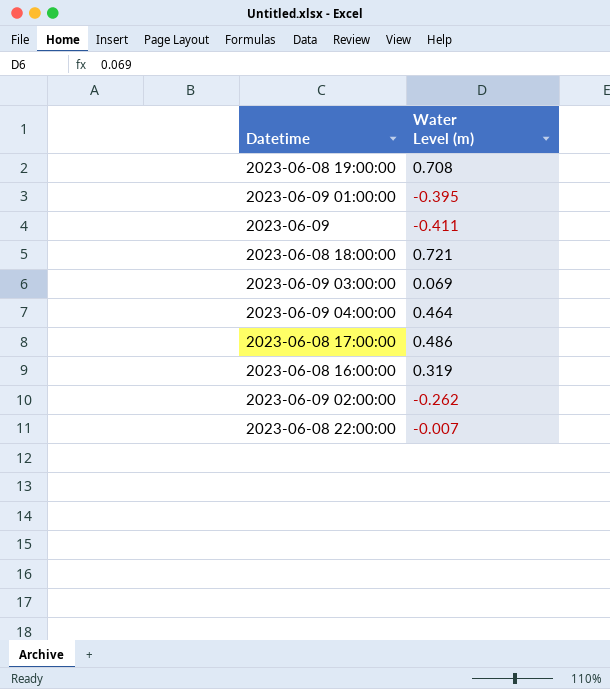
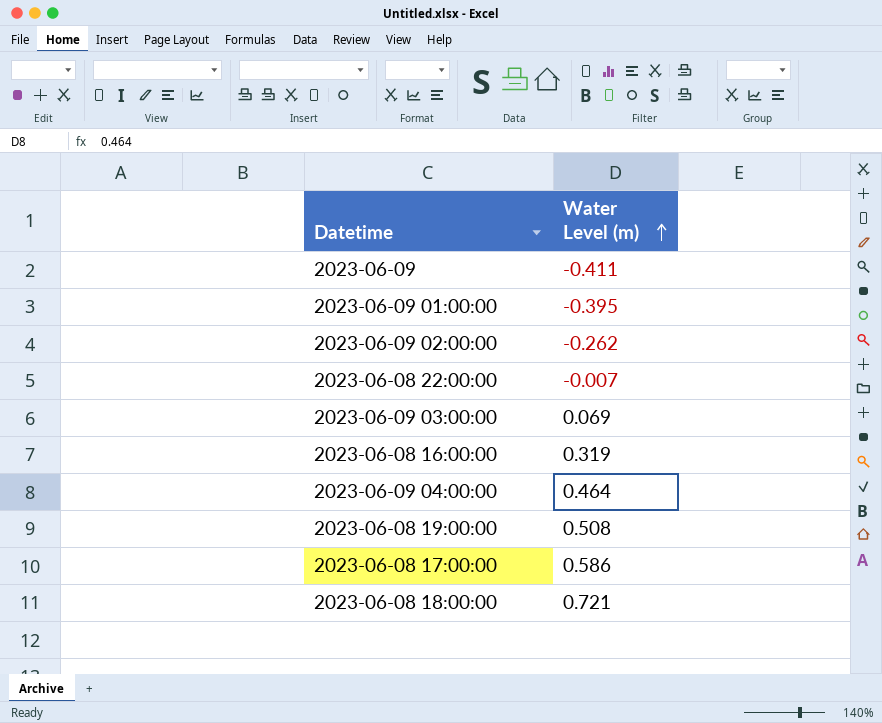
row order: none -> Water Level (m) ascending
2023-06-08 19:00:00 | Water Level (m): 0.708 -> 0.508
2023-06-08 17:00:00 | Water Level (m): 0.486 -> 0.586

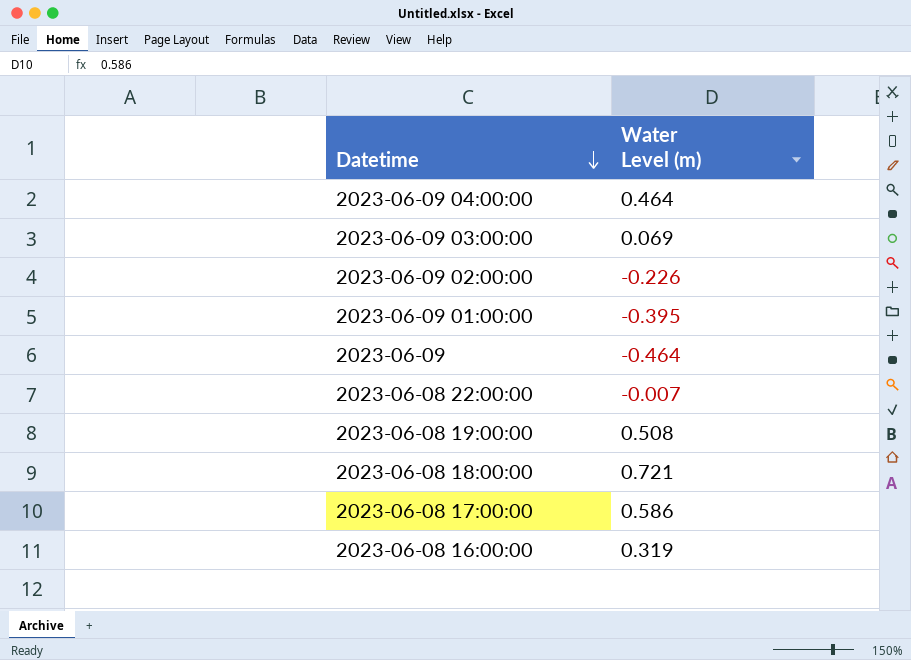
row order: Water Level (m) ascending -> Datetime descending
2023-06-09 02:00:00 | Water Level (m): -0.262 -> -0.226
2023-06-09 | Water Level (m): -0.411 -> -0.464

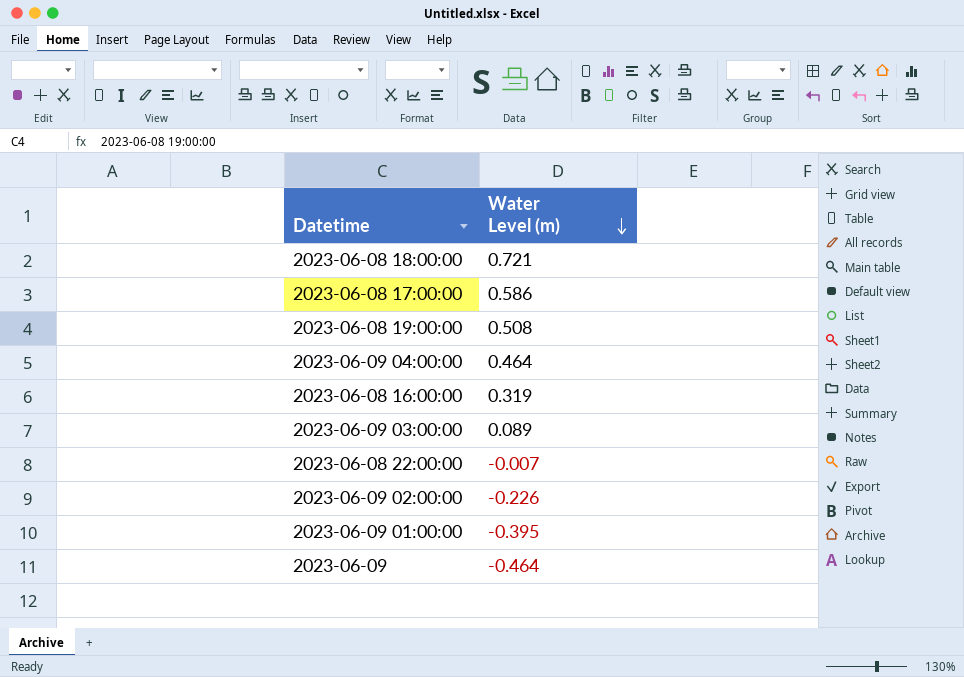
row order: Datetime descending -> Water Level (m) descending
2023-06-09 03:00:00 | Water Level (m): 0.069 -> 0.089

